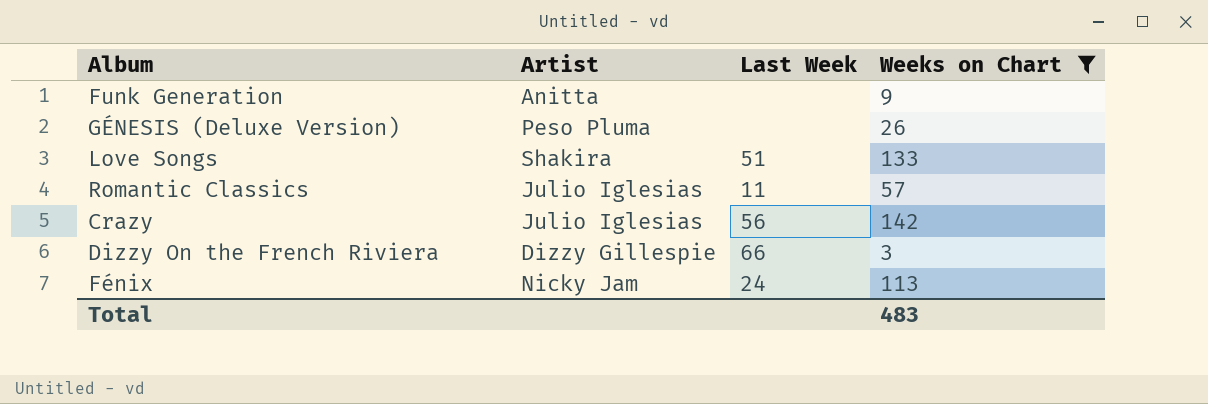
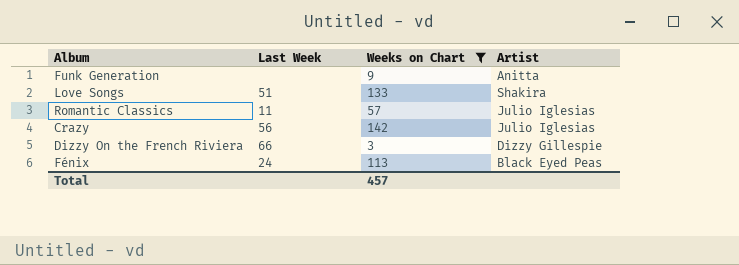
column Artist | position: 2 -> 4
row GÉNESIS (Deluxe Version): Peso Pluma | none | 26 -> none
Fénix | Artist: Nicky Jam -> Black Eyed Peas
Total | Weeks on Chart: 483 -> 457

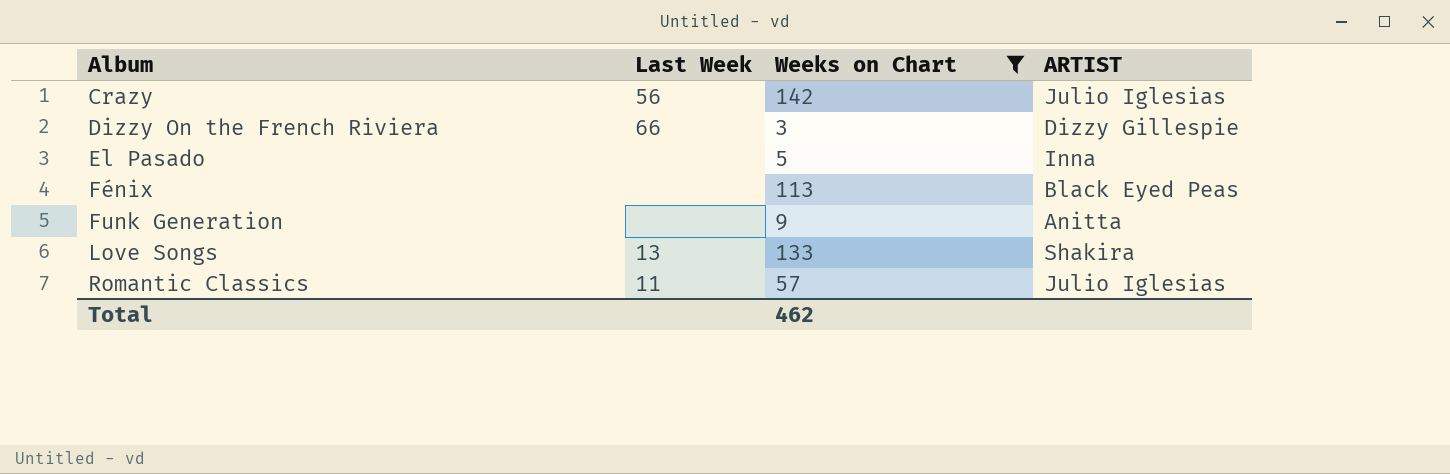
row order: none -> Album ascending
column name: Artist -> ARTIST
row El Pasado: none -> none | 5 | Inna
Fénix | Last Week: 24 -> none
Love Songs | Last Week: 51 -> 13
Total | Weeks on Chart: 457 -> 462

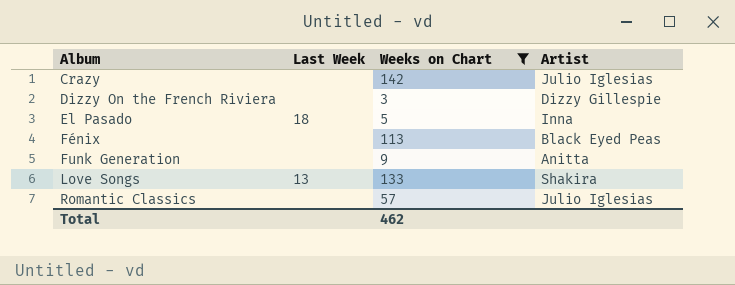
column name: ARTIST -> Artist
Crazy | Last Week: 56 -> none
Dizzy On the French Riviera | Last Week: 66 -> none
El Pasado | Last Week: none -> 18
Romantic Classics | Last Week: 11 -> none

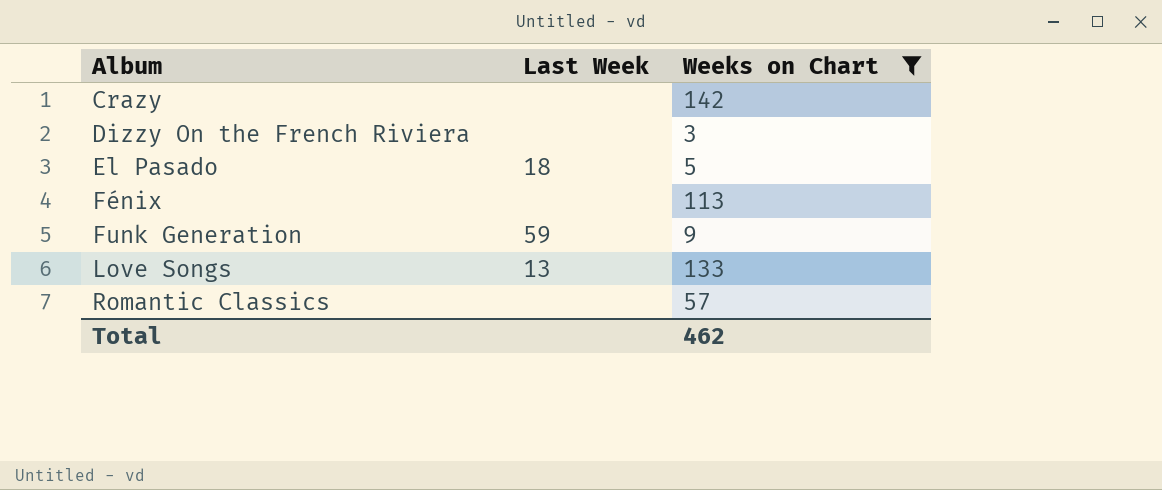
column Artist | position: 4 -> none
Funk Generation | Last Week: none -> 59

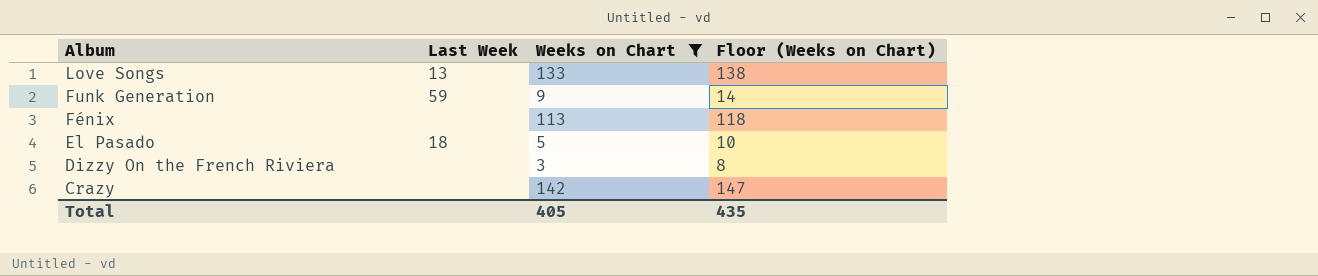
row order: Album ascending -> Album descending
column Floor (Weeks on Chart) | formula: none -> [Weeks on Chart] + 5
row Romantic Classics: none | 57 -> none
Total | Weeks on Chart: 462 -> 405

